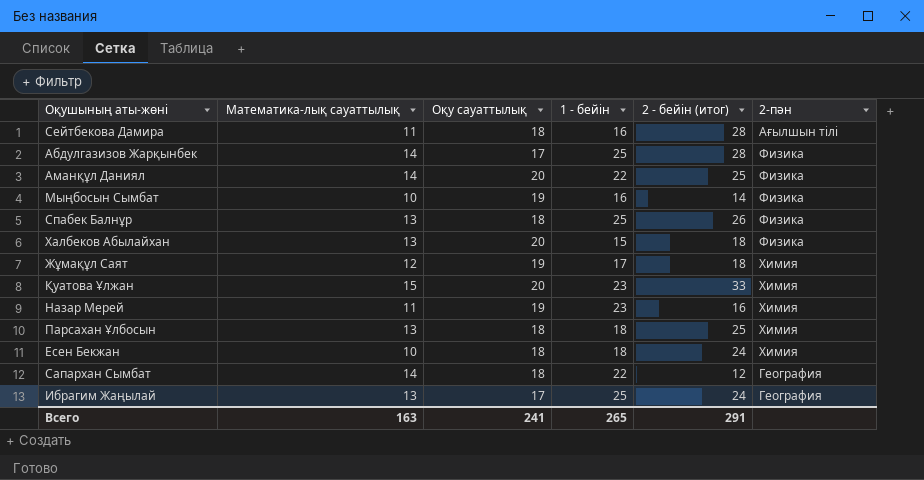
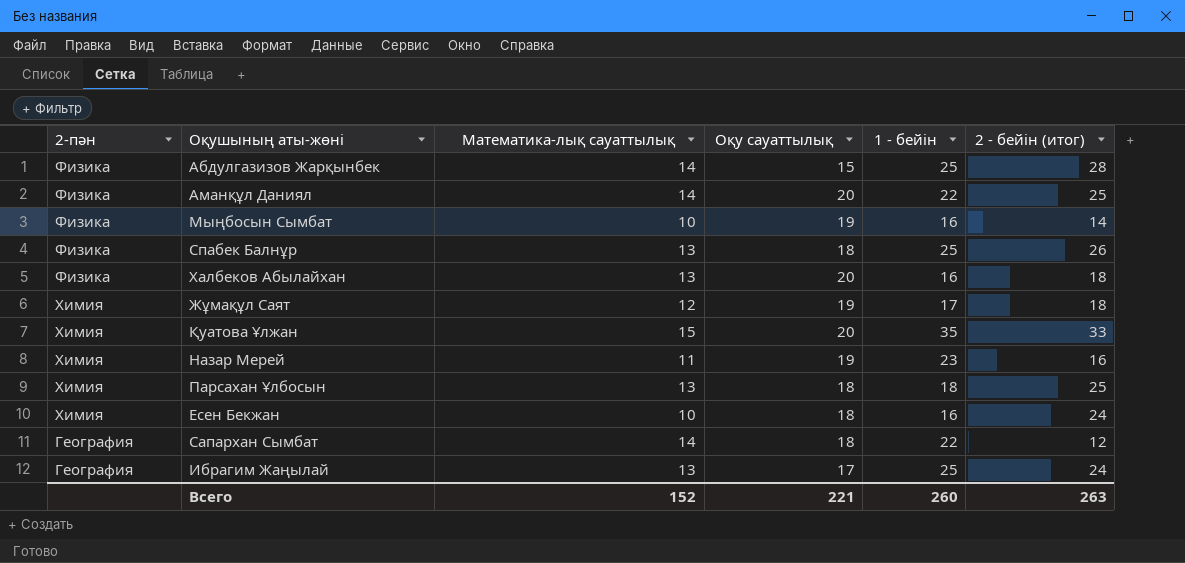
column 2-пән | position: 6 -> 1
row Сейтбекова Дамира: 11 | 18 | 16 | 28 | Ағылшын тілі -> none
Абдулгазизов Жарқынбек | Оқу сауаттылық: 17 -> 15
Халбеков Абылайхан | 1 - бейін: 15 -> 16
Қуатова Ұлжан | 1 - бейін: 23 -> 35
Есен Бекжан | 1 - бейін: 18 -> 16
Всего | Математика-лық сауаттылық: 163 -> 152
Всего | Оқу сауаттылық: 241 -> 221
Всего | 1 - бейін: 265 -> 260
Всего | 2 - бейін (итог): 291 -> 263

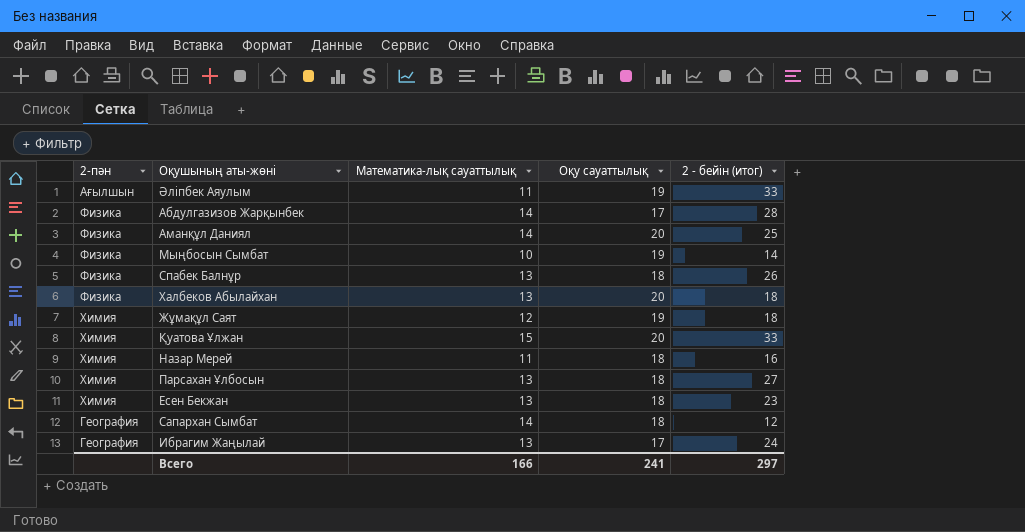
column 1 - бейін | position: 5 -> none
row Әліпбек Аяулым: none -> Ағылшын | 11 | 19 | 33
Абдулгазизов Жарқынбек | Оқу сауаттылық: 15 -> 17
Назар Мерей | Оқу сауаттылық: 19 -> 18
Парсахан Ұлбосын | 2 - бейін (итог): 25 -> 27
Есен Бекжан | Математика-лық сауаттылық: 10 -> 13
Есен Бекжан | 2 - бейін (итог): 24 -> 23
Всего | Математика-лық сауаттылық: 152 -> 166
Всего | Оқу сауаттылық: 221 -> 241
Всего | 2 - бейін (итог): 263 -> 297

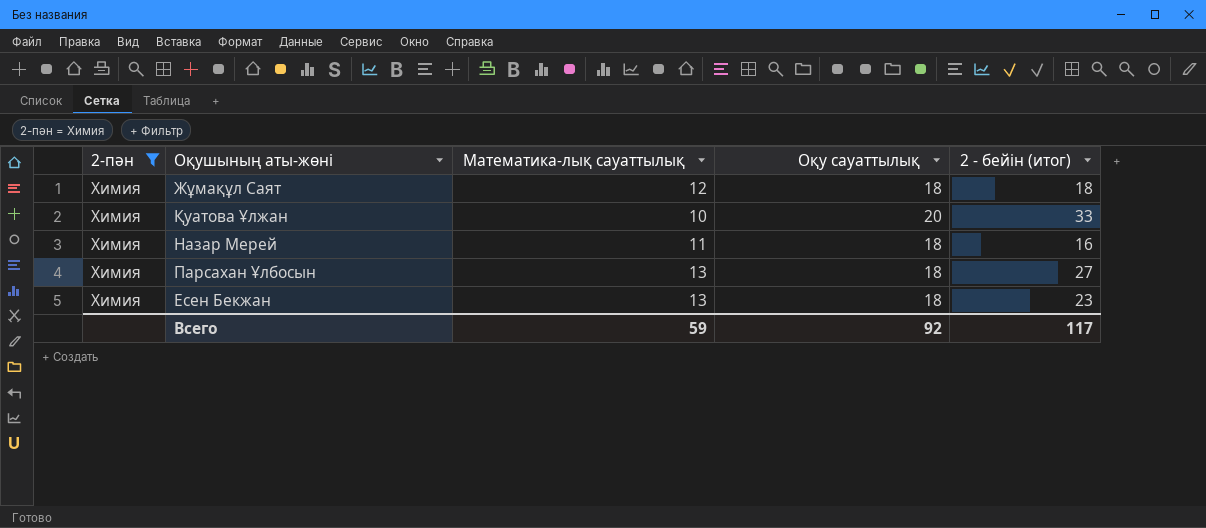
filter: none -> 2-пән = Химия
Жұмақұл Саят | Оқу сауаттылық: 19 -> 18
Қуатова Ұлжан | Математика-лық сауаттылық: 15 -> 10
Всего | Математика-лық сауаттылық: 166 -> 59
Всего | Оқу сауаттылық: 241 -> 92
Всего | 2 - бейін (итог): 297 -> 117

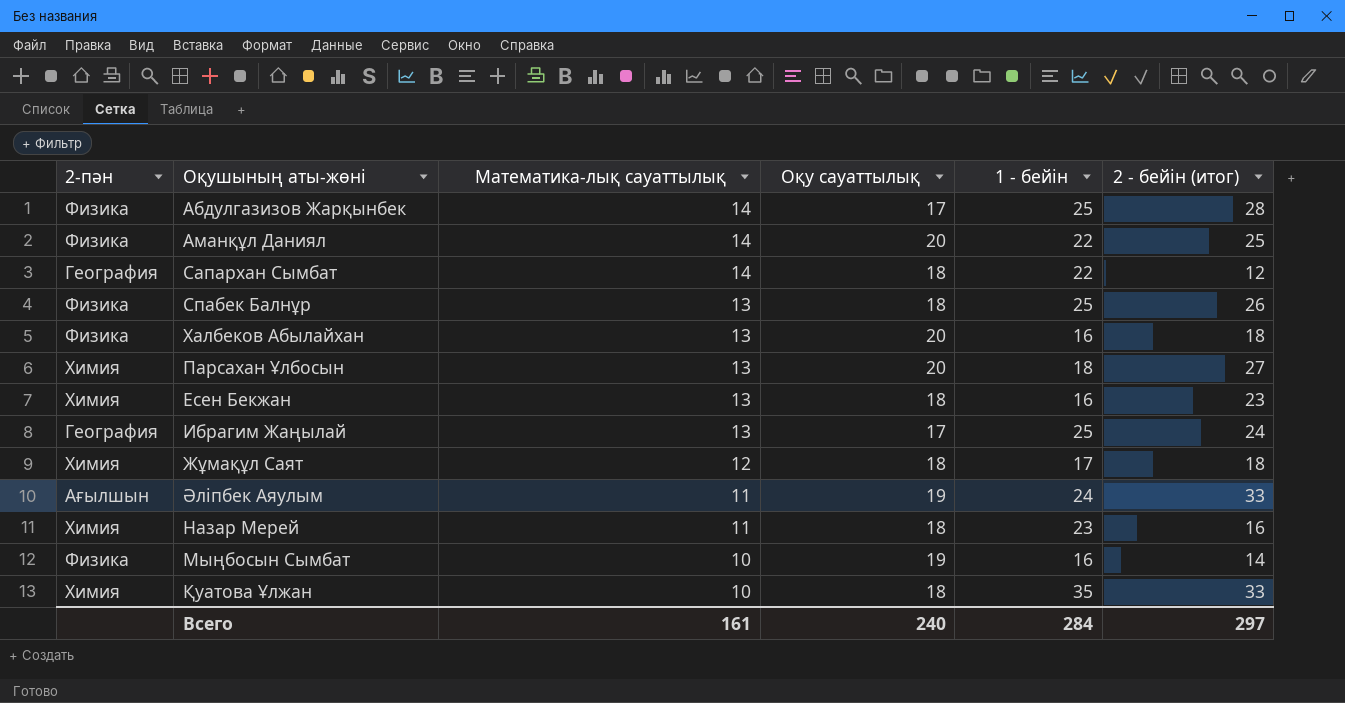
filter: 2-пән = Химия -> none
row order: none -> Математика-лық сауаттылық descending
column 1 - бейін | position: none -> 5
Парсахан Ұлбосын | Оқу сауаттылық: 18 -> 20
Қуатова Ұлжан | Оқу сауаттылық: 20 -> 18
Всего | Математика-лық сауаттылық: 59 -> 161
Всего | Оқу сауаттылық: 92 -> 240
Всего | 2 - бейін (итог): 117 -> 297

